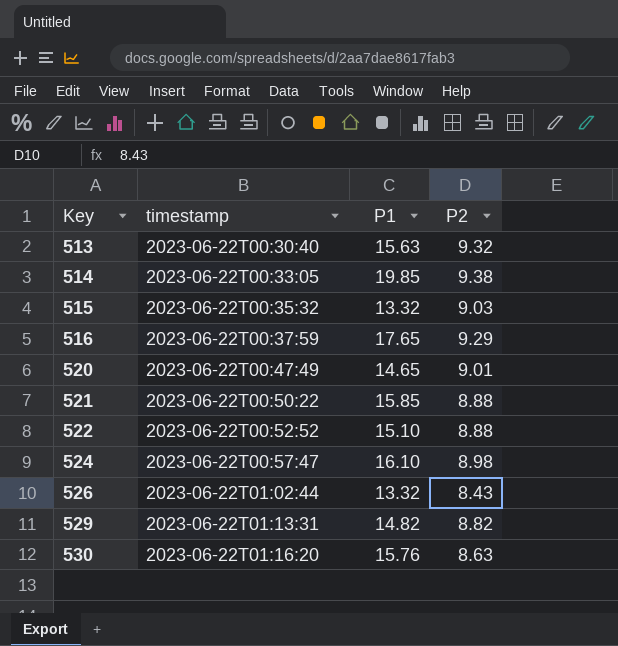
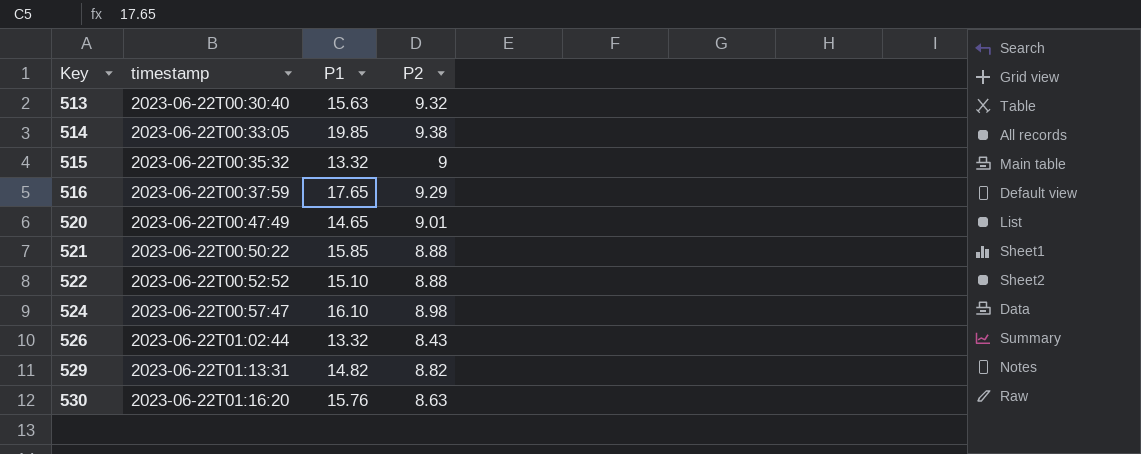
515 | P2: 9.03 -> 9

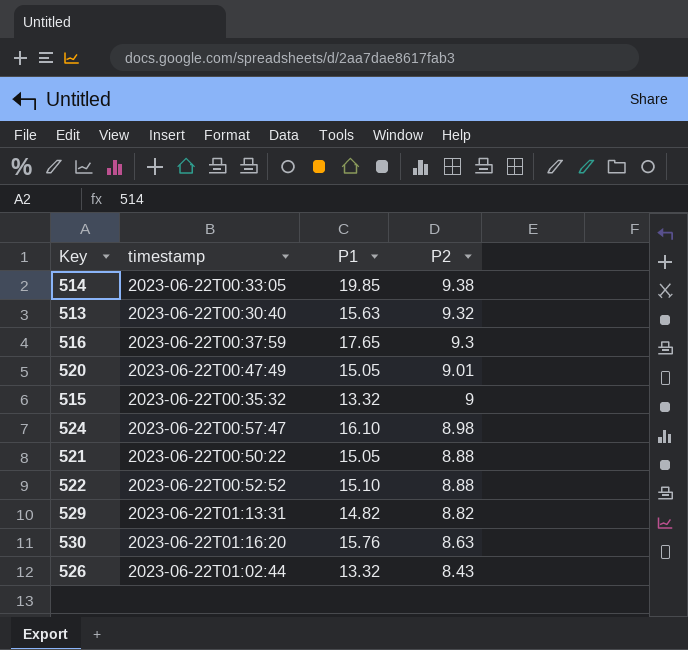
row order: Key ascending -> P2 descending
516 | P2: 9.29 -> 9.3
520 | P1: 14.65 -> 15.05
521 | P1: 15.85 -> 15.05

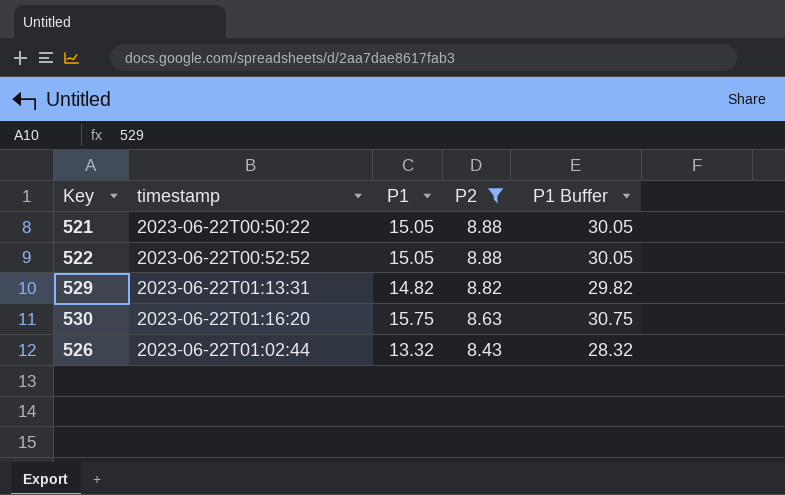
filter: none -> P2 <= 8.88
column P1 Buffer | formula: none -> [P1] + 15
522 | P1: 15.10 -> 15.05
530 | P1: 15.76 -> 15.75

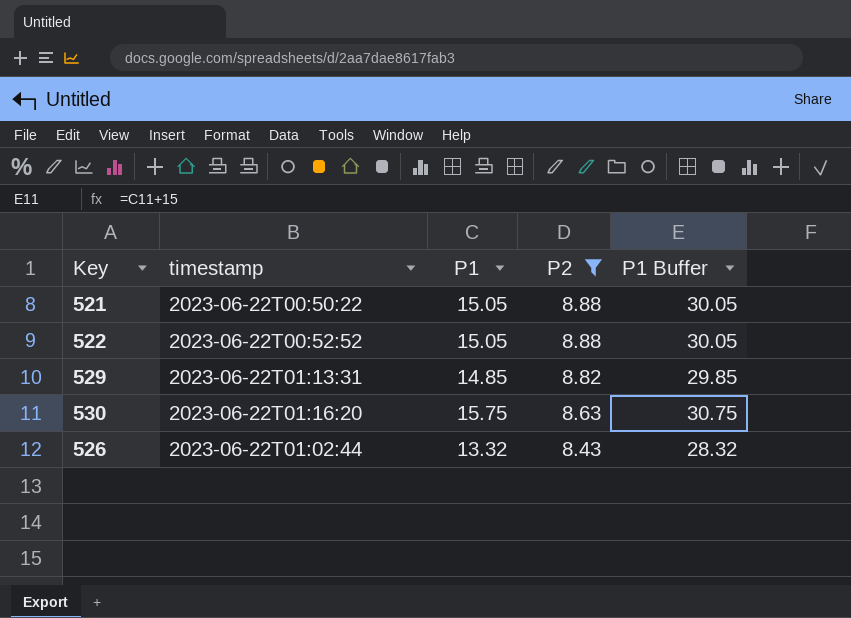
529 | P1: 14.82 -> 14.85
529 | P1 Buffer: 29.82 -> 29.85

